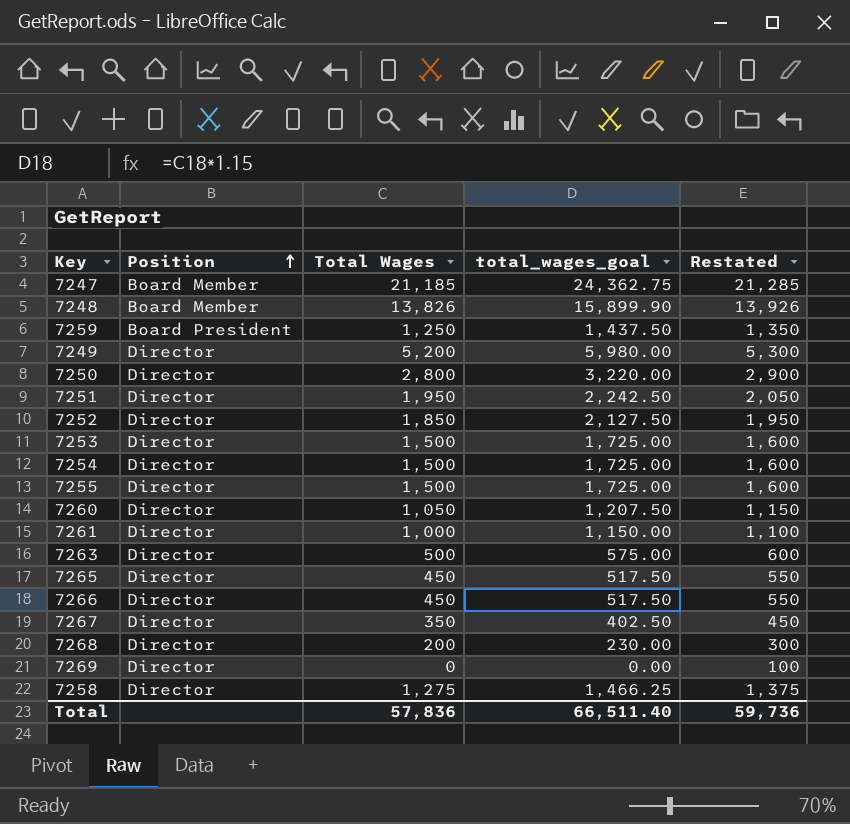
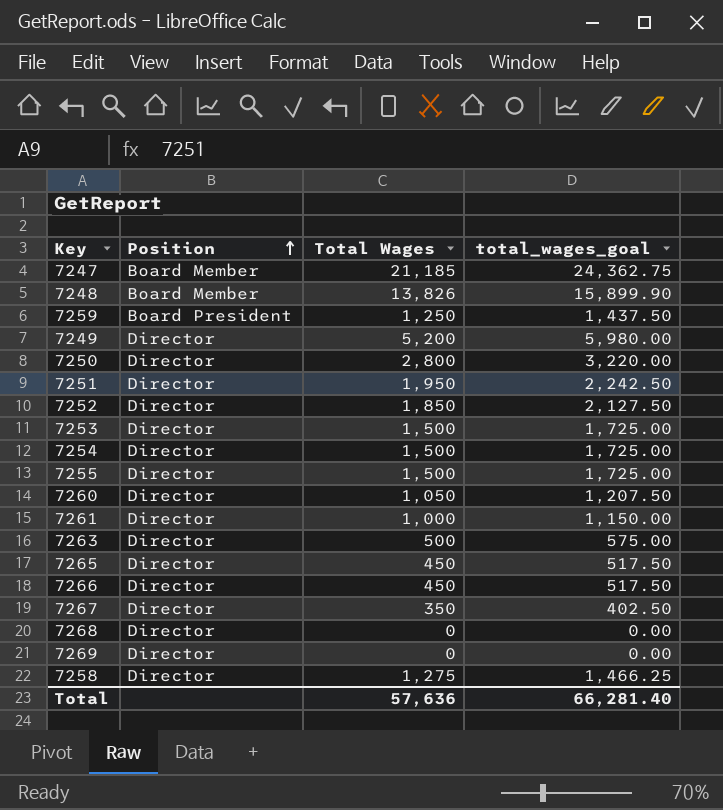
column Restated | formula: [Total Wages] + 100 -> none
7268 | Total Wages: 200 -> 0
7268 | total_wages_goal: 230.00 -> 0.00
Total | Total Wages: 57,836 -> 57,636
Total | total_wages_goal: 66,511.40 -> 66,281.40

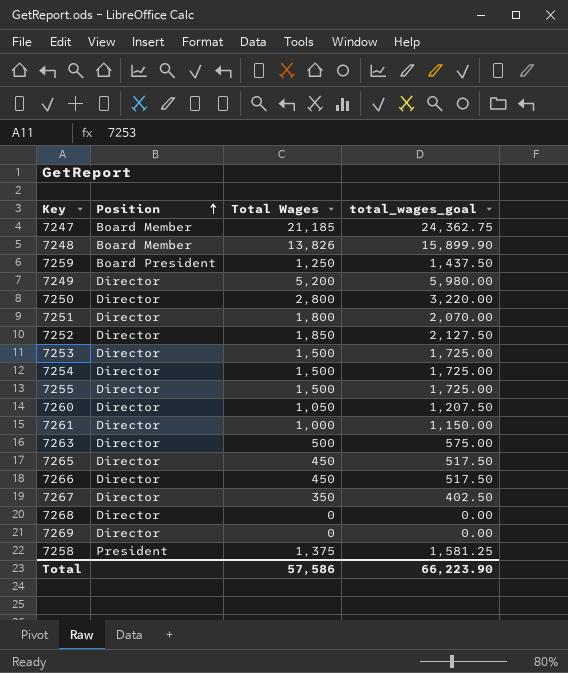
7251 | Total Wages: 1,950 -> 1,800
7251 | total_wages_goal: 2,242.50 -> 2,070.00
7258 | Position: Director -> President
7258 | Total Wages: 1,275 -> 1,375
7258 | total_wages_goal: 1,466.25 -> 1,581.25
Total | Total Wages: 57,636 -> 57,586
Total | total_wages_goal: 66,281.40 -> 66,223.90

